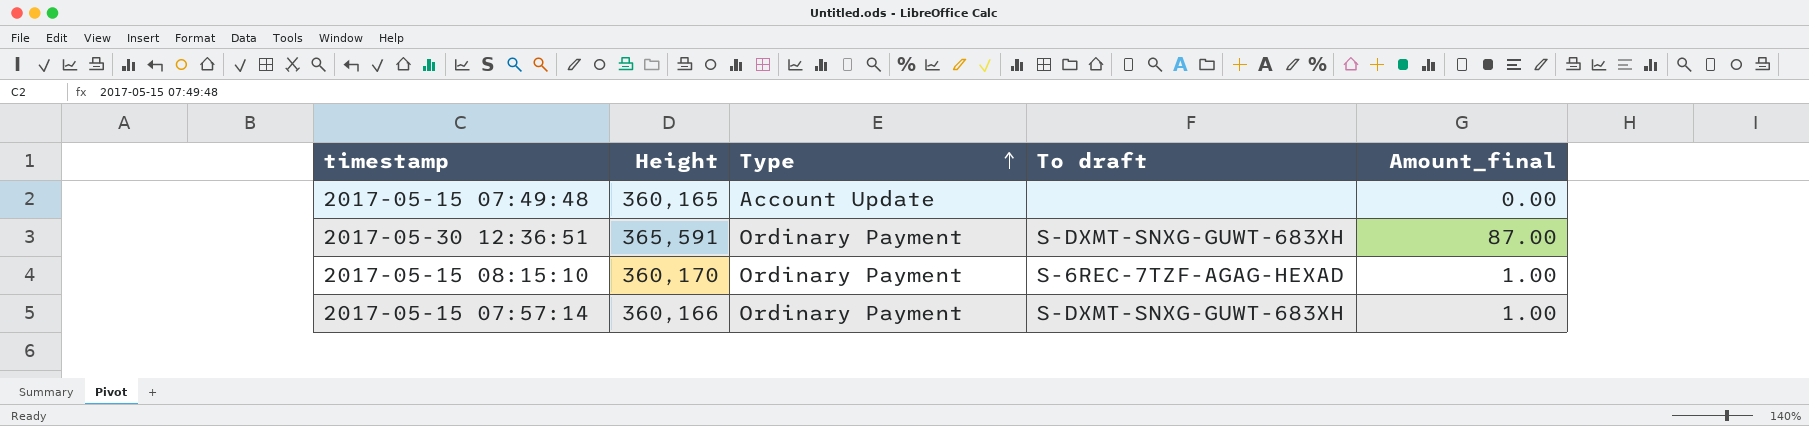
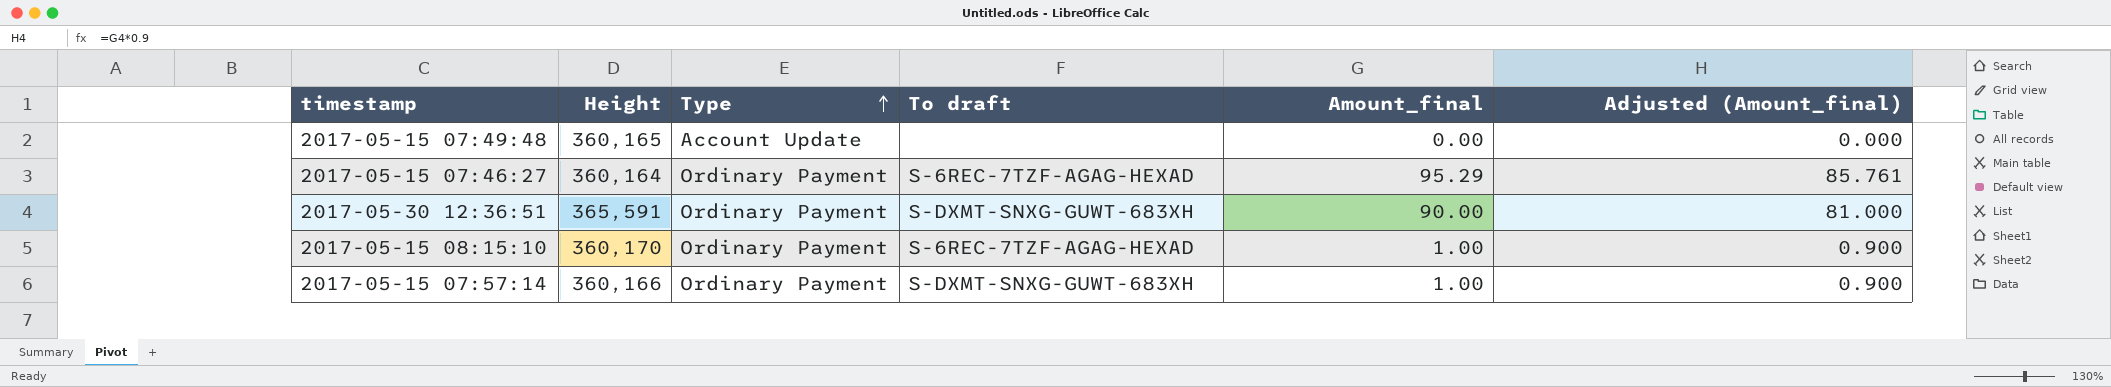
column Adjusted (Amount_final) | formula: none -> [Amount_final] * 0.9
row 2017-05-15 07:46:27: none -> 360,164 | Ordinary Payment | S-6REC-7TZF-AGAG-HEXAD | 95.29 | 85.761
2017-05-30 12:36:51 | Amount_final: 87.00 -> 90.00

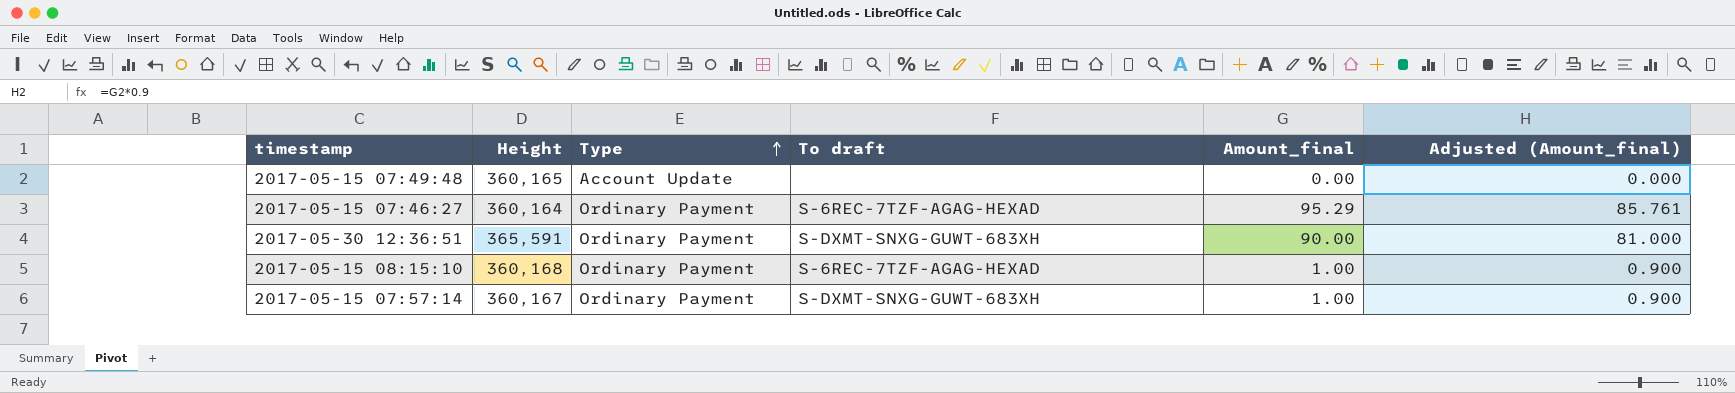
2017-05-15 08:15:10 | Height: 360,170 -> 360,168
2017-05-15 07:57:14 | Height: 360,166 -> 360,167

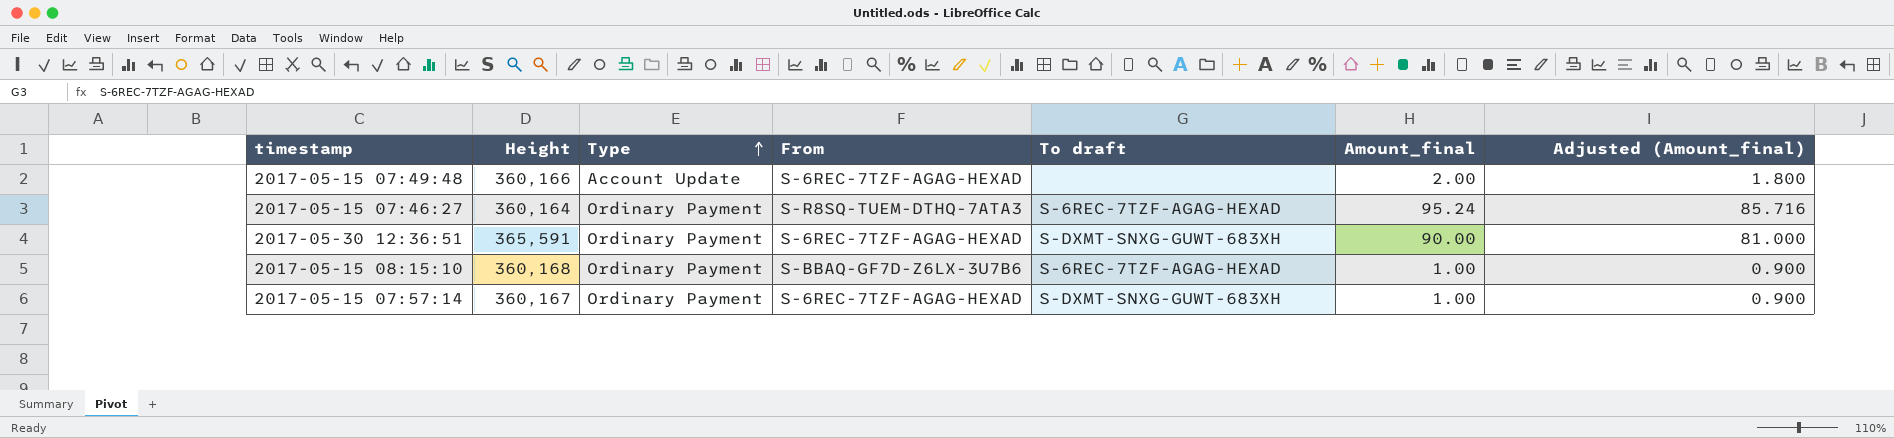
column From | position: none -> 4
2017-05-15 07:49:48 | Height: 360,165 -> 360,166
2017-05-15 07:49:48 | Amount_final: 0.00 -> 2.00
2017-05-15 07:49:48 | Adjusted (Amount_final): 0.000 -> 1.800
2017-05-15 07:46:27 | Amount_final: 95.29 -> 95.24
2017-05-15 07:46:27 | Adjusted (Amount_final): 85.761 -> 85.716

